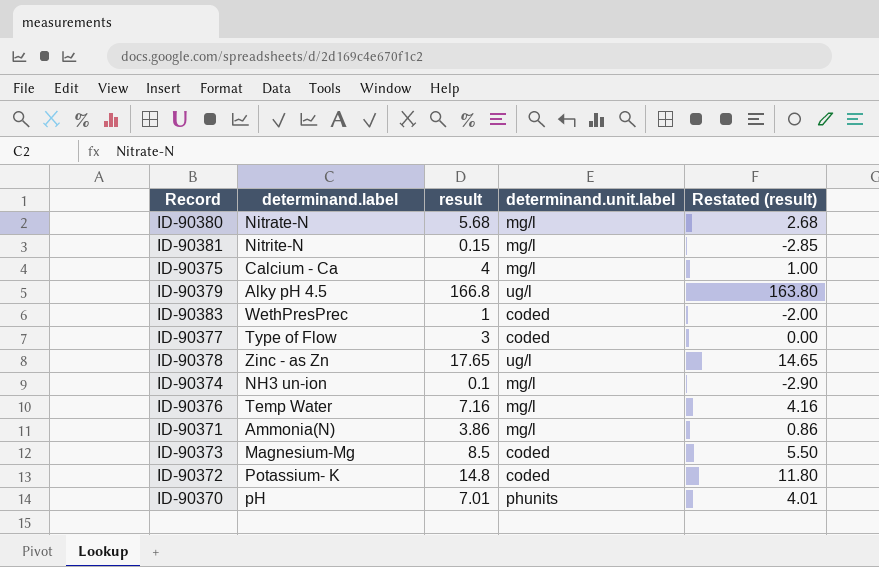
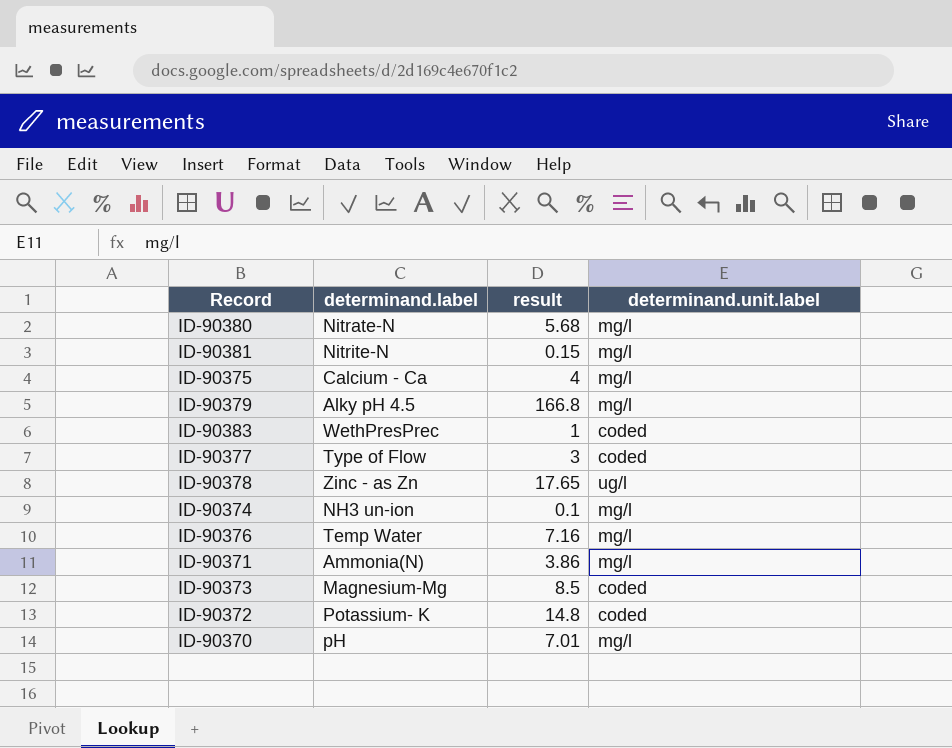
column Restated (result) | formula: [result] - 3 -> none
ID-90379 | determinand.unit.label: ug/l -> mg/l
ID-90370 | determinand.unit.label: phunits -> mg/l

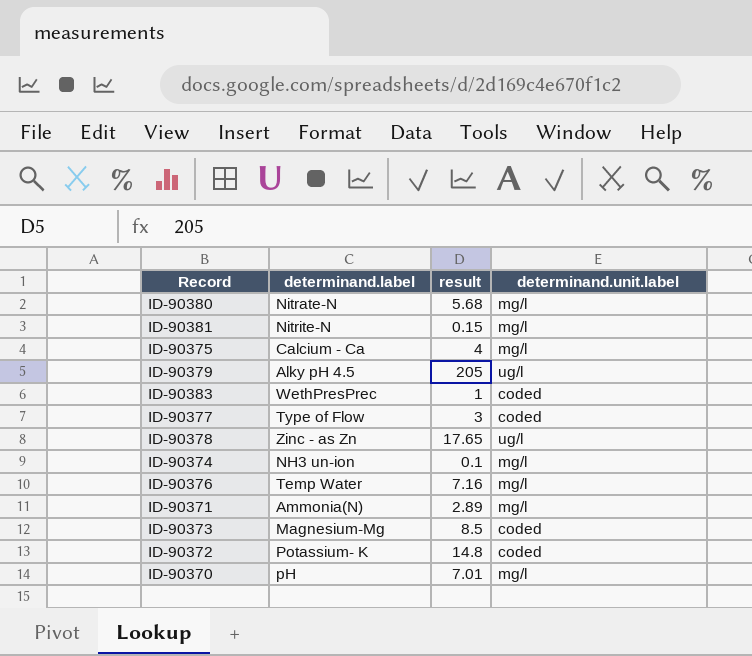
ID-90379 | result: 166.8 -> 205
ID-90379 | determinand.unit.label: mg/l -> ug/l
ID-90371 | result: 3.86 -> 2.89

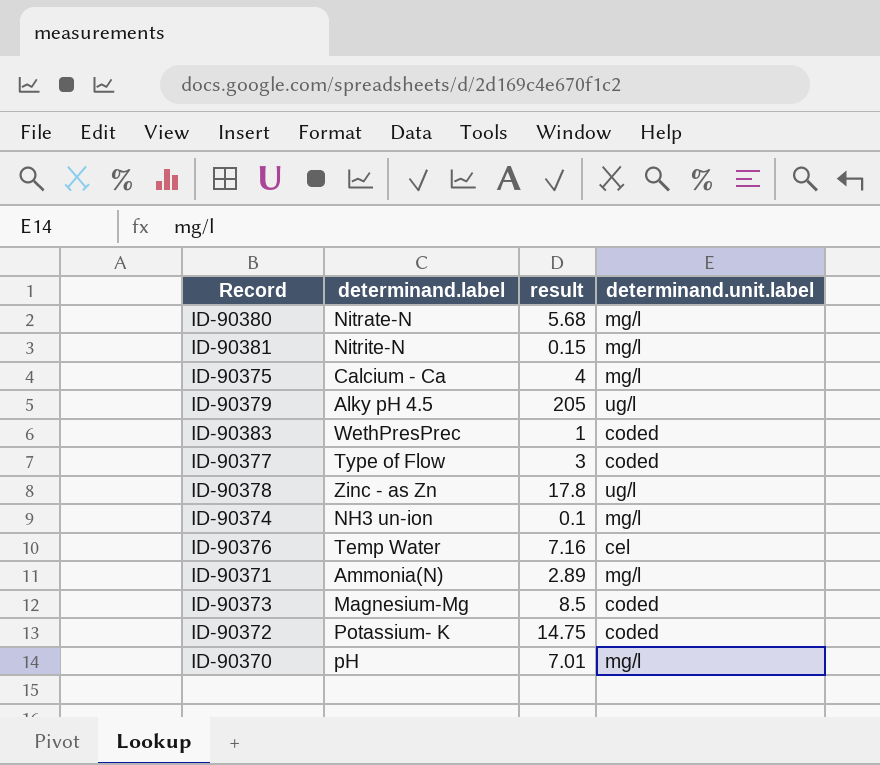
ID-90378 | result: 17.65 -> 17.8
ID-90376 | determinand.unit.label: mg/l -> cel
ID-90372 | result: 14.8 -> 14.75

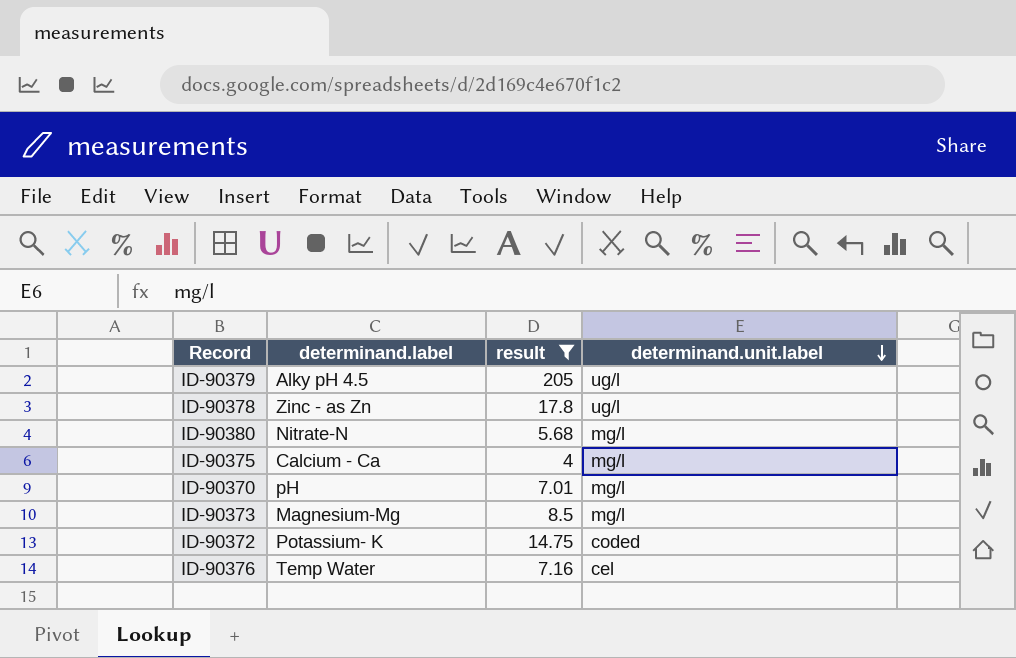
filter: none -> result >= 4
row order: none -> determinand.unit.label descending
ID-90373 | determinand.unit.label: coded -> mg/l

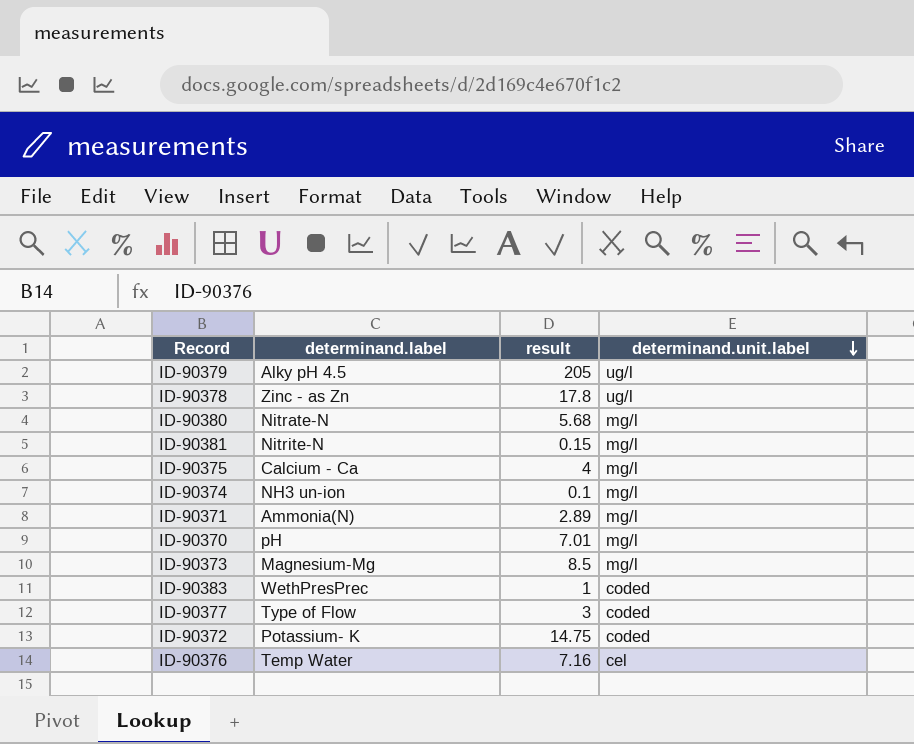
filter: result >= 4 -> none

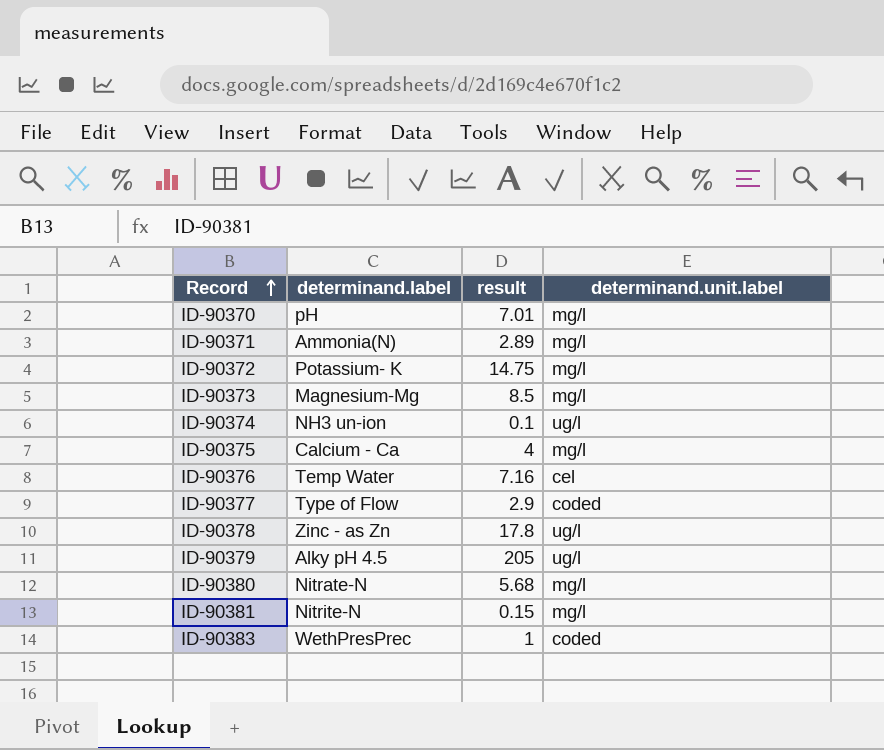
row order: determinand.unit.label descending -> Record ascending
ID-90372 | determinand.unit.label: coded -> mg/l
ID-90374 | determinand.unit.label: mg/l -> ug/l
ID-90377 | result: 3 -> 2.9

